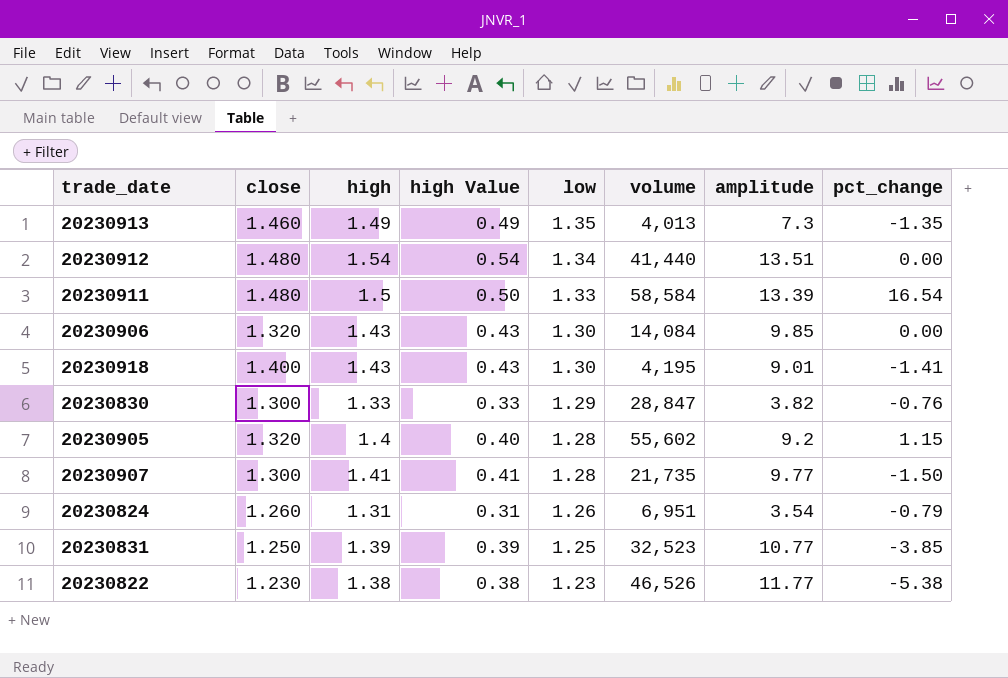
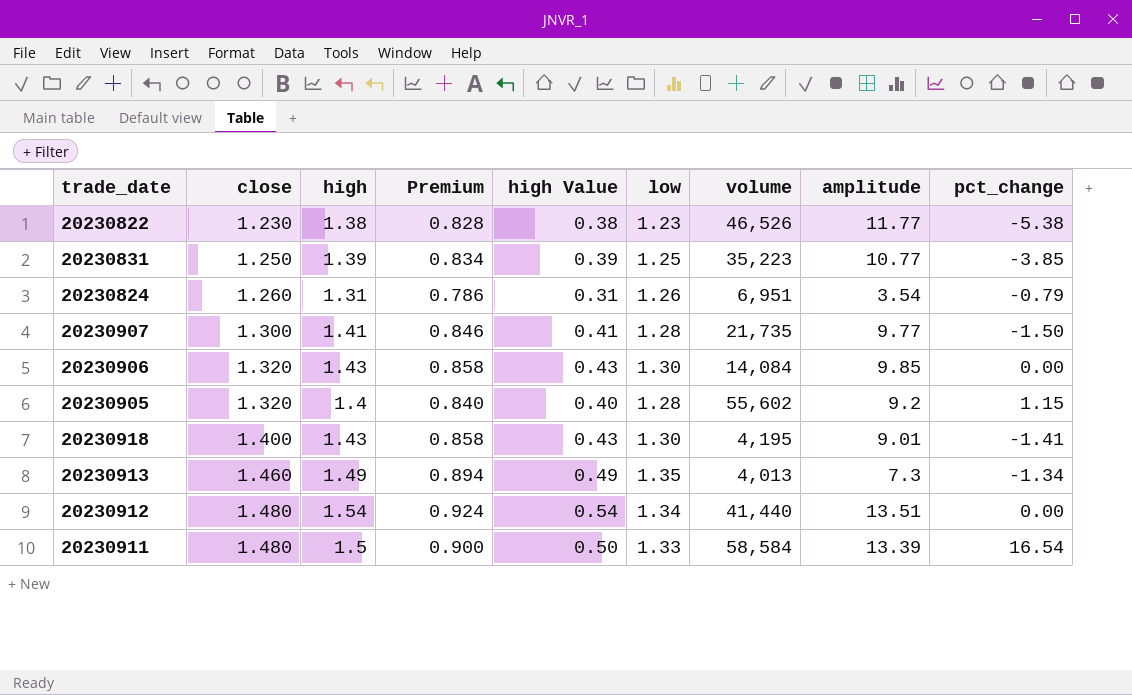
row order: low descending -> close ascending
column Premium | formula: none -> [high] * 0.6
row 20230830: 1.300 | 1.33 | 0.33 | 1.29 | 28,847 | 3.82 | -0.76 -> none
20230831 | volume: 32,523 -> 35,223
20230913 | pct_change: -1.35 -> -1.34

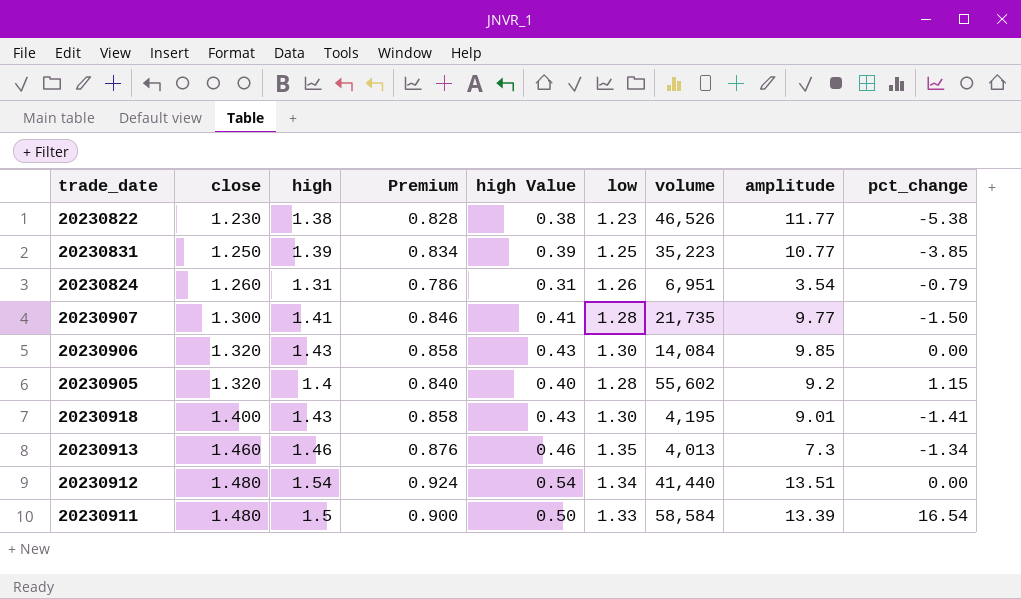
20230913 | high: 1.49 -> 1.46
20230913 | Premium: 0.894 -> 0.876
20230913 | high Value: 0.49 -> 0.46

